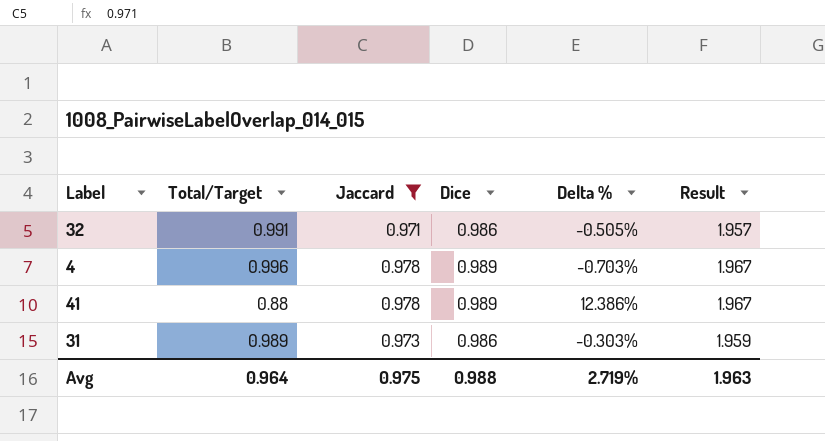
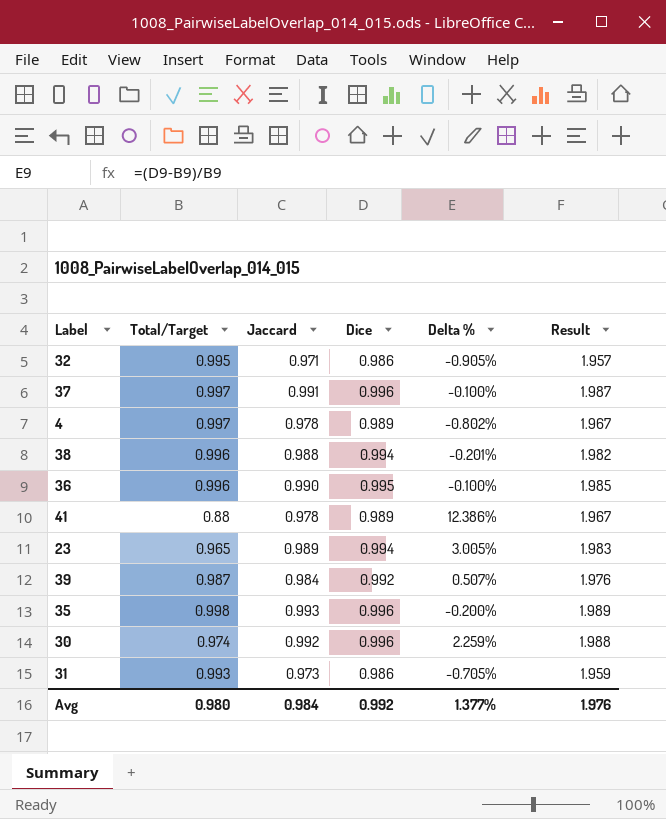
filter: Jaccard <= 0.978 -> none
32 | Total/Target: 0.991 -> 0.995
32 | Delta %: -0.505% -> -0.905%
4 | Total/Target: 0.996 -> 0.997
4 | Delta %: -0.703% -> -0.802%
31 | Total/Target: 0.989 -> 0.993
31 | Delta %: -0.303% -> -0.705%
Avg | Total/Target: 0.964 -> 0.980
Avg | Jaccard: 0.975 -> 0.984
Avg | Dice: 0.988 -> 0.992
Avg | Delta %: 2.719% -> 1.377%
Avg | Result: 1.963 -> 1.976

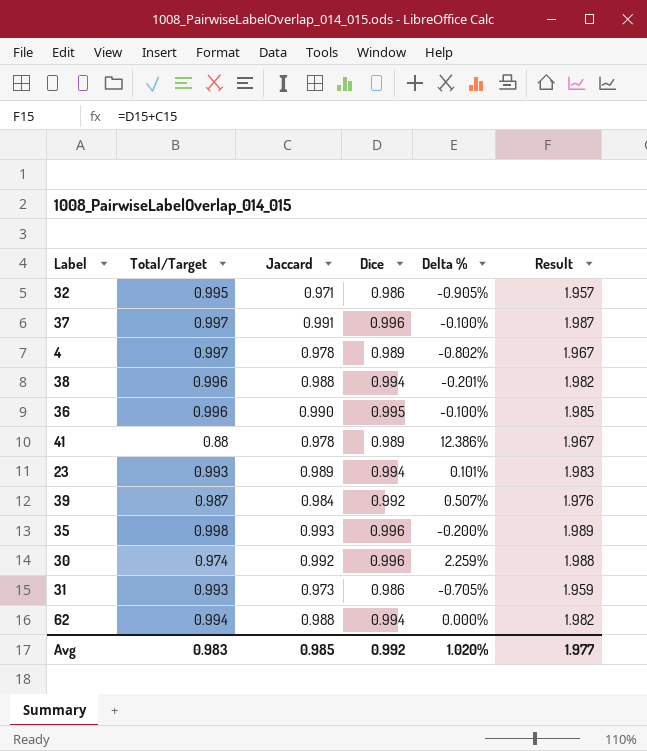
23 | Total/Target: 0.965 -> 0.993
23 | Delta %: 3.005% -> 0.101%
row 62: none -> 0.994 | 0.988 | 0.994 | 0.000% | 1.982
Avg | Total/Target: 0.980 -> 0.983
Avg | Jaccard: 0.984 -> 0.985
Avg | Delta %: 1.377% -> 1.020%
Avg | Result: 1.976 -> 1.977

